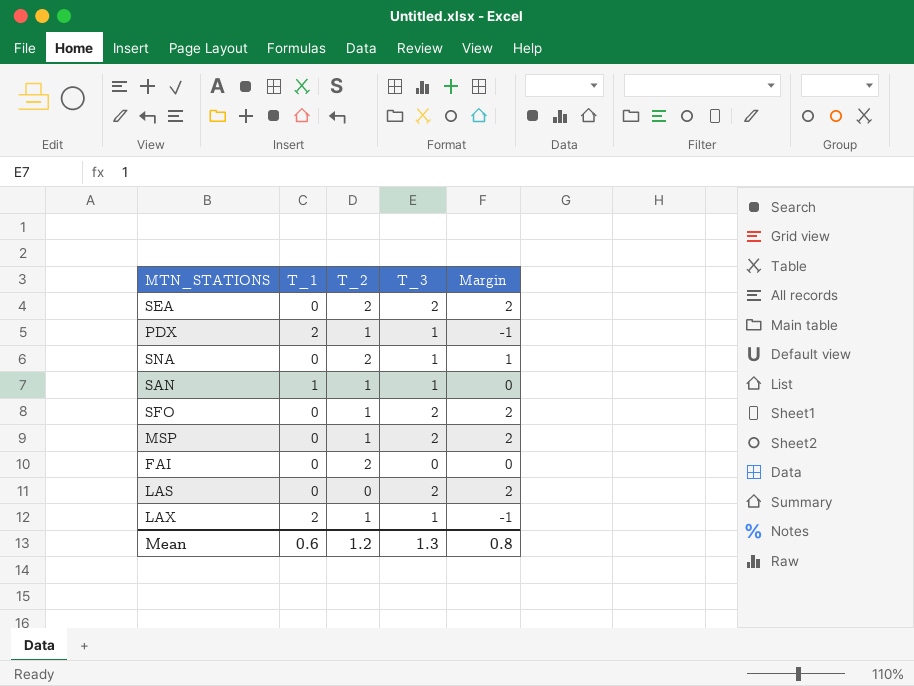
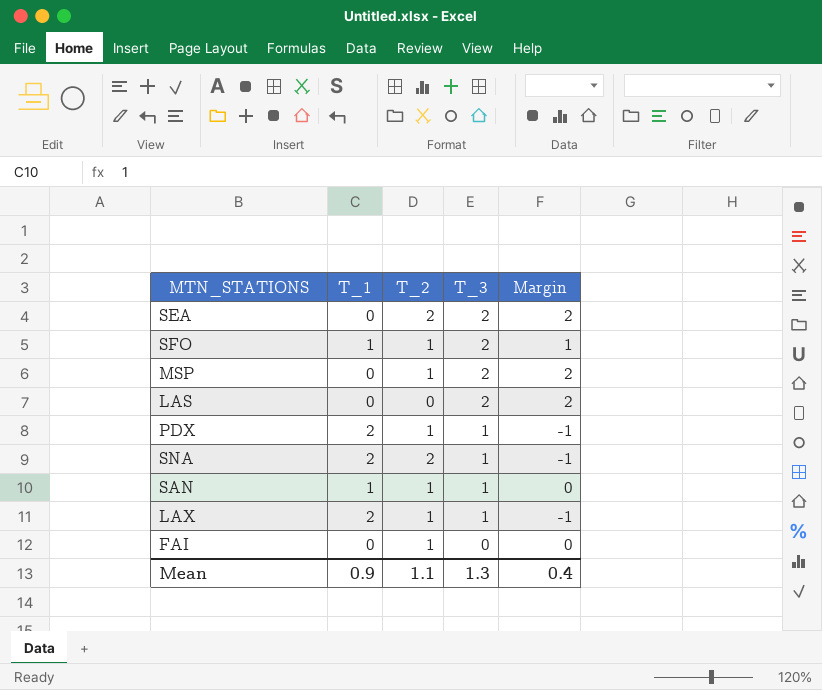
row order: none -> T_3 descending
SFO | T_1: 0 -> 1
SFO | Margin: 2 -> 1
SNA | T_1: 0 -> 2
SNA | Margin: 1 -> -1
FAI | T_2: 2 -> 1
Mean | T_1: 0.6 -> 0.9
Mean | T_2: 1.2 -> 1.1
Mean | Margin: 0.8 -> 0.4

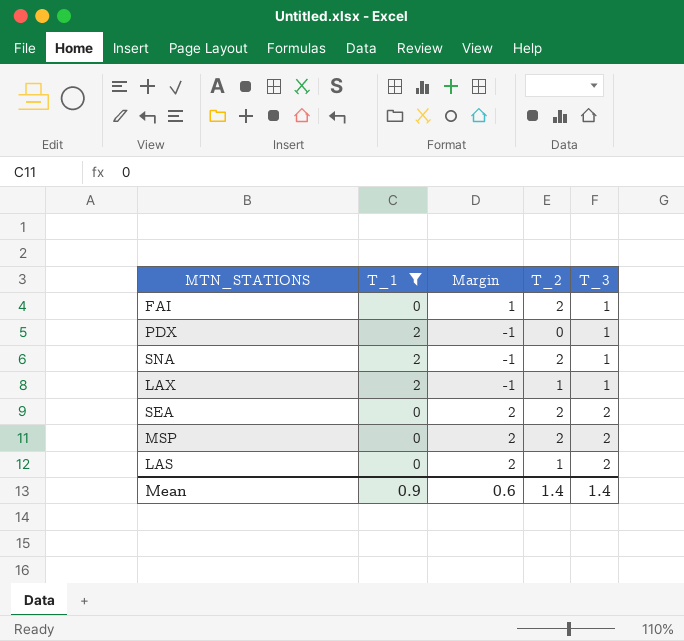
filter: none -> T_1 != 1
row order: T_3 descending -> T_3 ascending
column Margin | position: 5 -> 3
FAI | Margin: 0 -> 1
FAI | T_2: 1 -> 2
FAI | T_3: 0 -> 1
PDX | T_2: 1 -> 0
MSP | T_2: 1 -> 2
LAS | T_2: 0 -> 1
Mean | Margin: 0.4 -> 0.6
Mean | T_2: 1.1 -> 1.4
Mean | T_3: 1.3 -> 1.4

